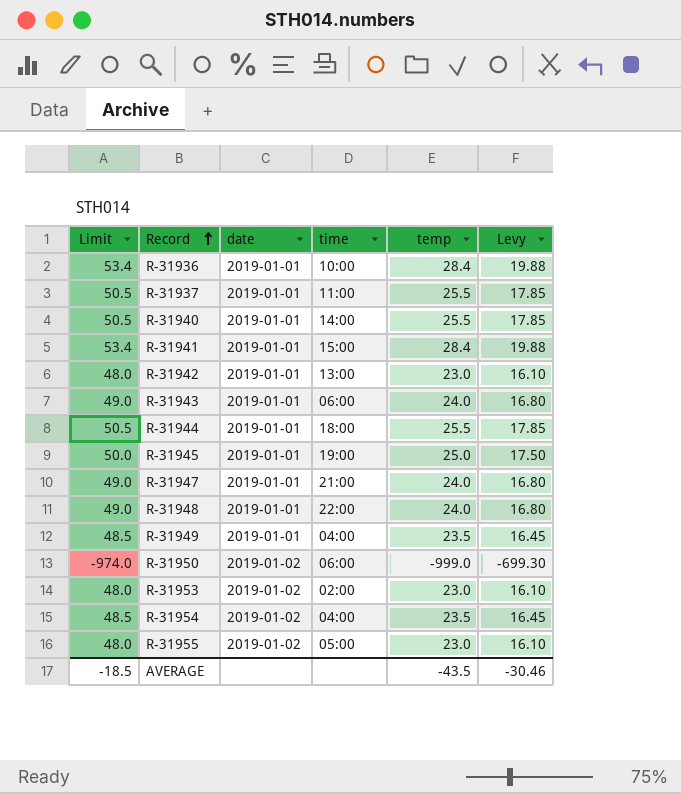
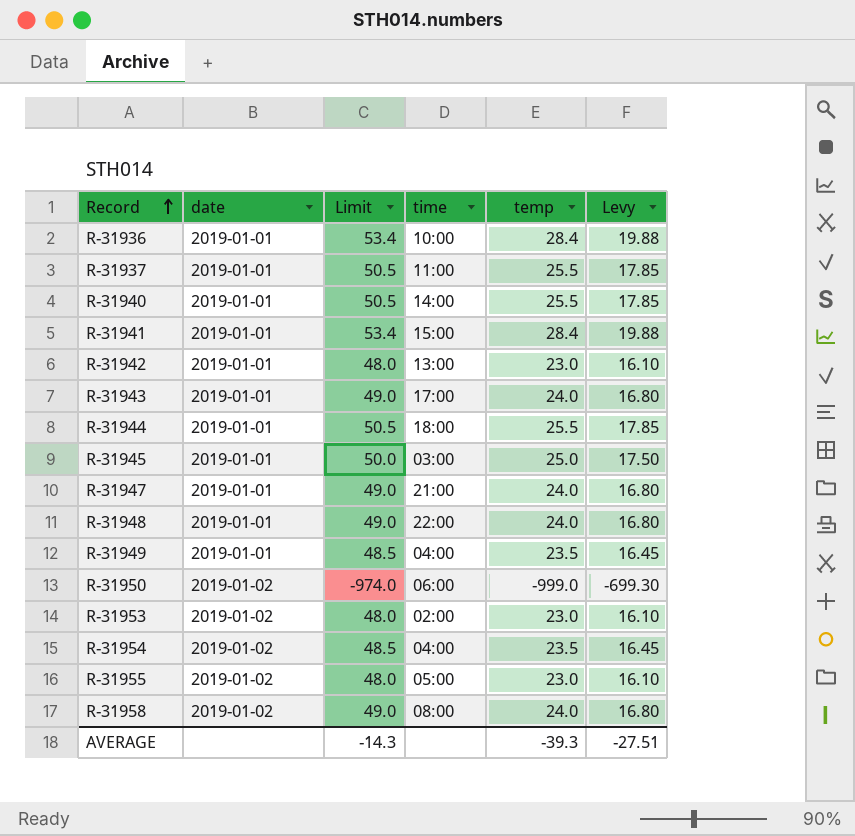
column Limit | position: 1 -> 3
R-31943 | time: 06:00 -> 17:00
R-31945 | time: 19:00 -> 03:00
row R-31958: none -> 2019-01-02 | 49.0 | 08:00 | 24.0 | 16.80
AVERAGE | Limit: -18.5 -> -14.3
AVERAGE | temp: -43.5 -> -39.3
AVERAGE | Levy: -30.46 -> -27.51

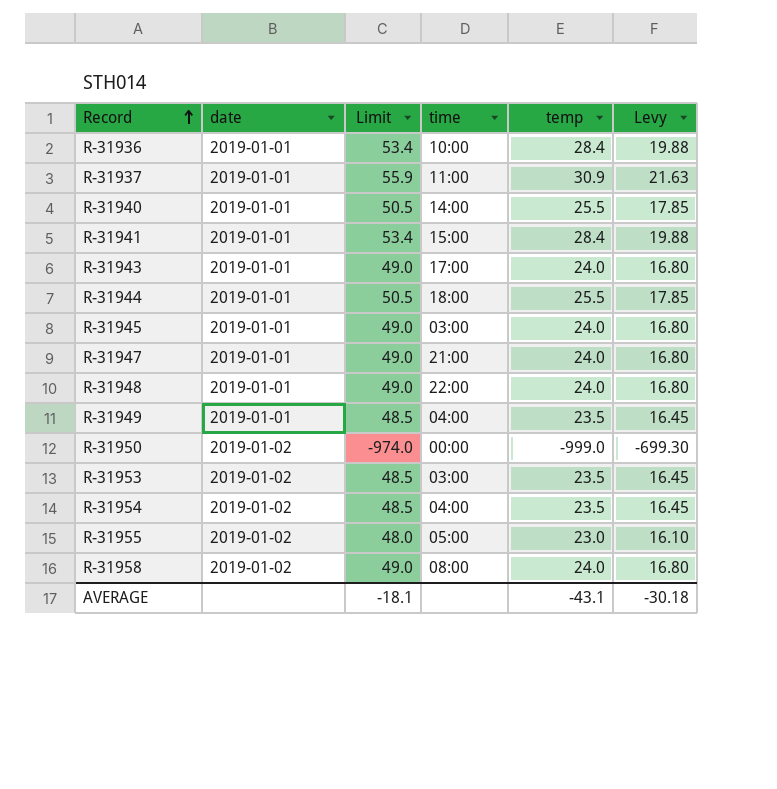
row R-31942: 2019-01-01 | 48.0 | 13:00 | 23.0 | 16.10 -> none
R-31937 | Limit: 50.5 -> 55.9
R-31937 | temp: 25.5 -> 30.9
R-31937 | Levy: 17.85 -> 21.63
R-31945 | Limit: 50.0 -> 49.0
R-31945 | temp: 25.0 -> 24.0
R-31945 | Levy: 17.50 -> 16.80
R-31950 | time: 06:00 -> 00:00
R-31953 | Limit: 48.0 -> 48.5
R-31953 | time: 02:00 -> 03:00
R-31953 | temp: 23.0 -> 23.5
R-31953 | Levy: 16.10 -> 16.45
AVERAGE | Limit: -14.3 -> -18.1
AVERAGE | temp: -39.3 -> -43.1
AVERAGE | Levy: -27.51 -> -30.18

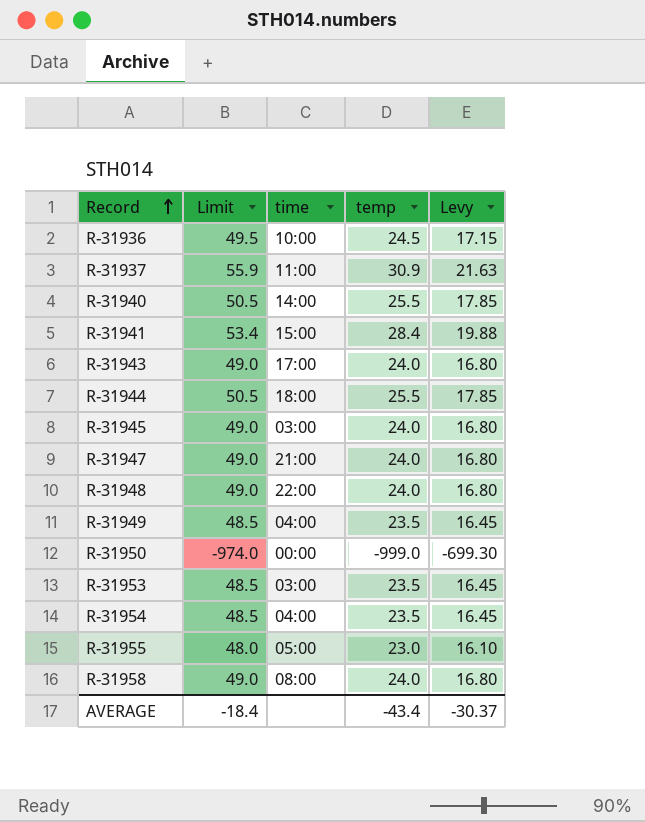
column date | position: 2 -> none
R-31936 | Limit: 53.4 -> 49.5
R-31936 | temp: 28.4 -> 24.5
R-31936 | Levy: 19.88 -> 17.15
AVERAGE | Limit: -18.1 -> -18.4
AVERAGE | temp: -43.1 -> -43.4
AVERAGE | Levy: -30.18 -> -30.37

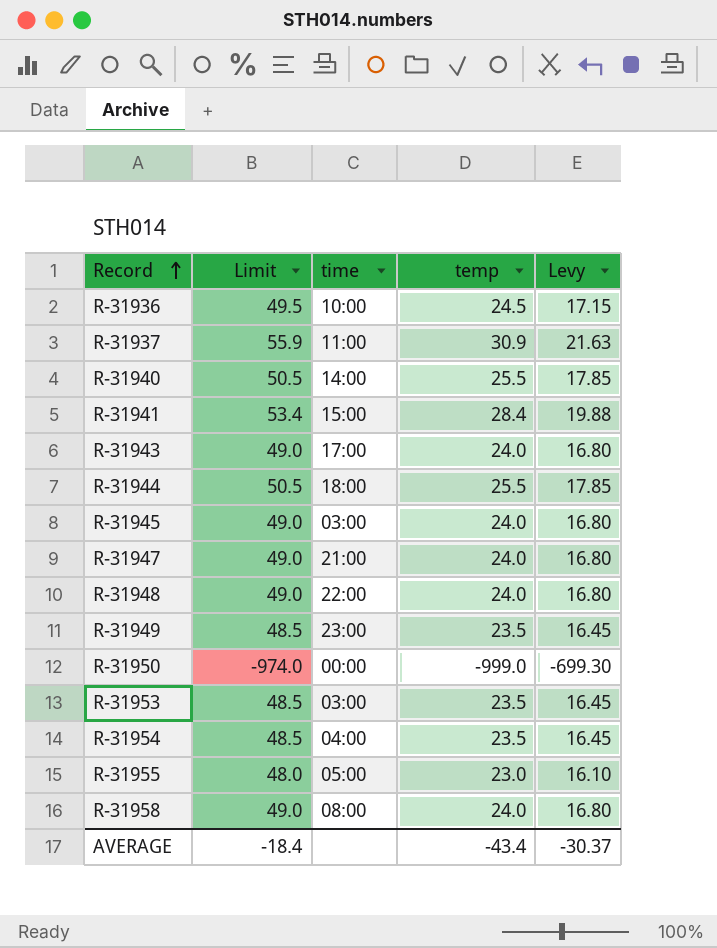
R-31949 | time: 04:00 -> 23:00

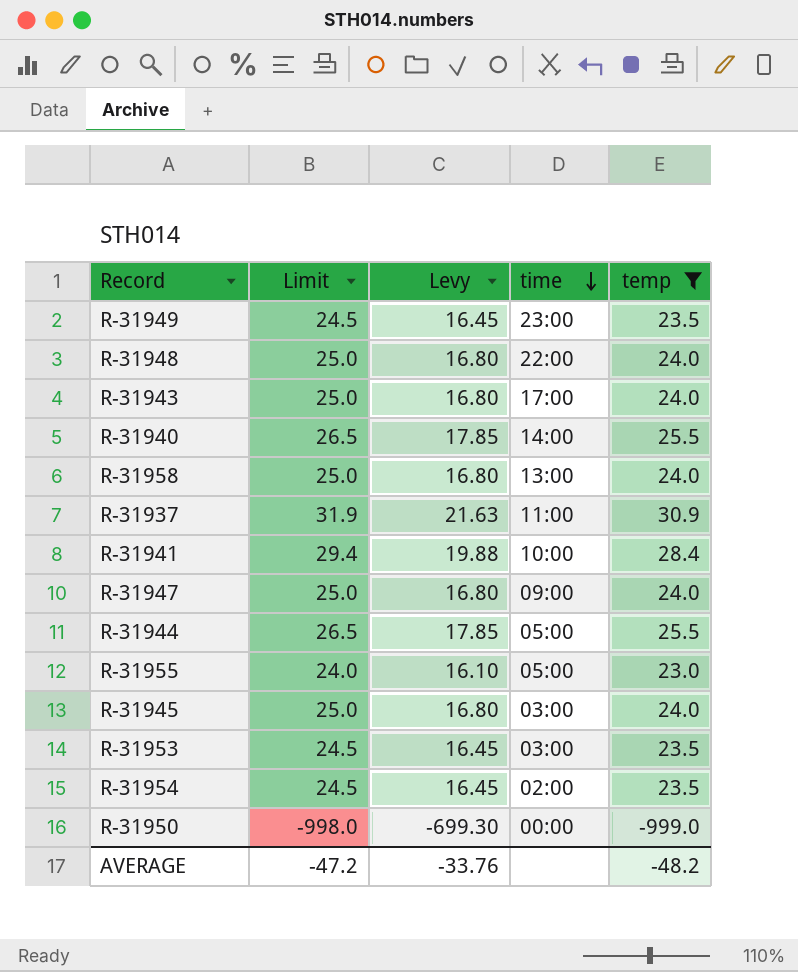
filter: none -> temp != 24.5
row order: Record ascending -> time descending
column Limit | formula: [temp] + 25 -> [temp] + 1
column Levy | position: 5 -> 3
R-31958 | time: 08:00 -> 13:00
R-31941 | time: 15:00 -> 10:00
R-31947 | time: 21:00 -> 09:00
R-31944 | time: 18:00 -> 05:00
R-31954 | time: 04:00 -> 02:00
AVERAGE | Limit: -18.4 -> -47.2
AVERAGE | Levy: -30.37 -> -33.76
AVERAGE | temp: -43.4 -> -48.2

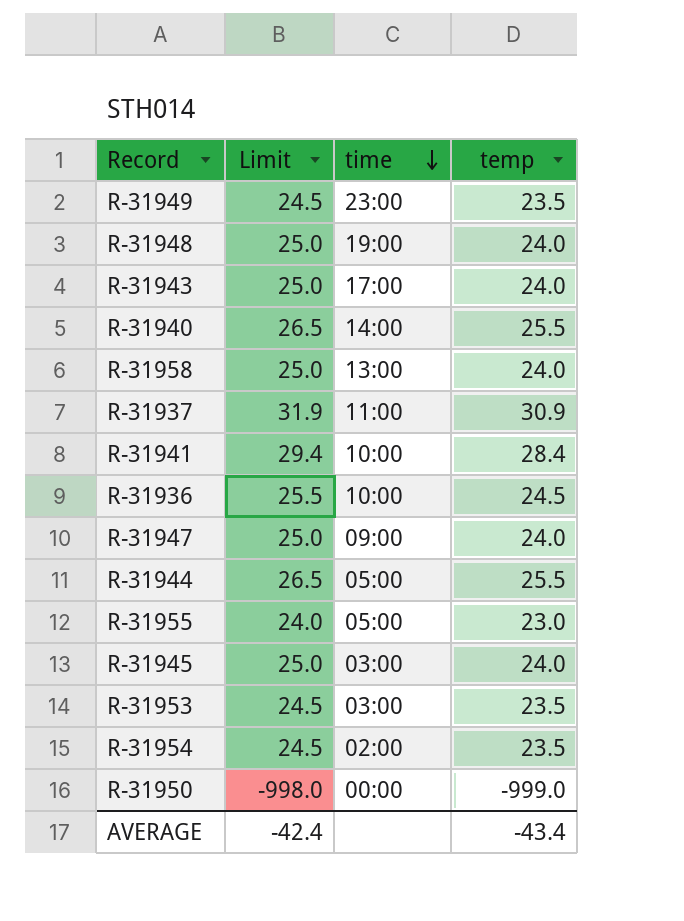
filter: temp != 24.5 -> none
column Levy | formula: [temp] * 0.7 -> none
R-31948 | time: 22:00 -> 19:00
AVERAGE | Limit: -47.2 -> -42.4
AVERAGE | temp: -48.2 -> -43.4

